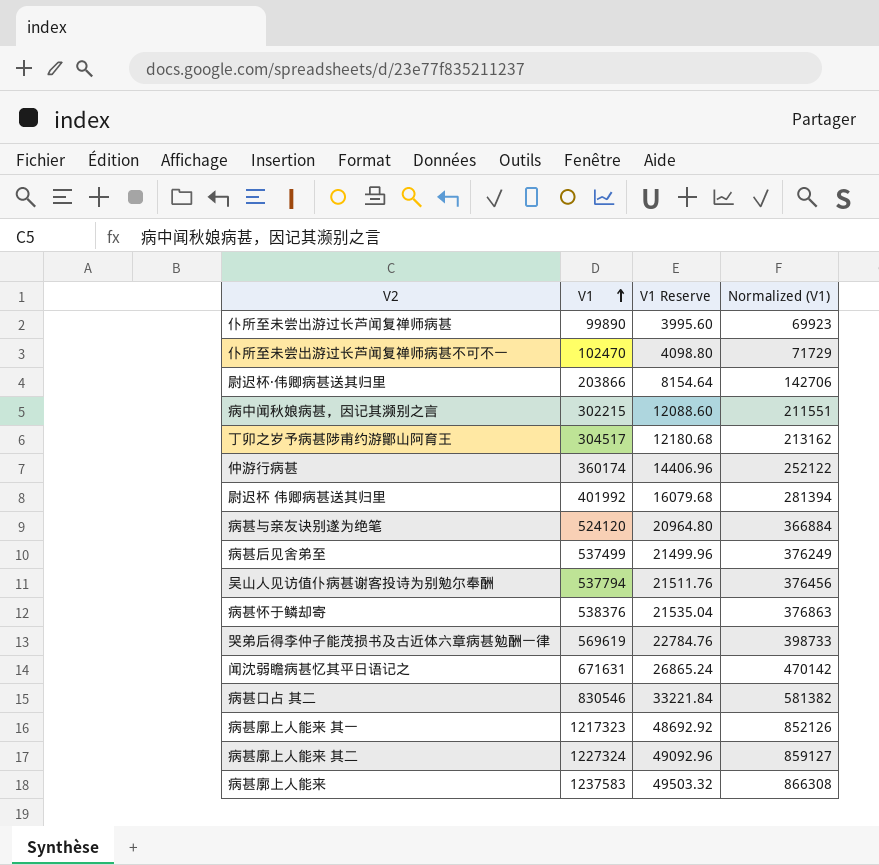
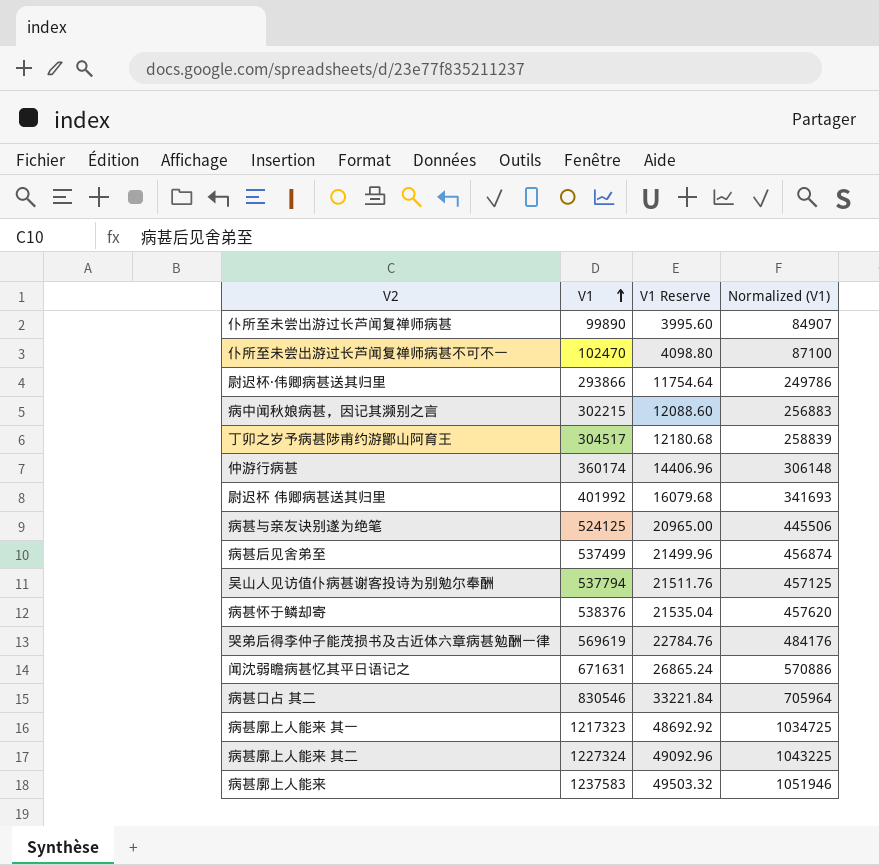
column Normalized (V1) | formula: [V1] * 0.7 -> [V1] * 0.85
尉迟杯·伟卿病甚送其归里 | V1: 203866 -> 293866
尉迟杯·伟卿病甚送其归里 | V1 Reserve: 8154.64 -> 11754.64
病甚与亲友诀别遂为绝笔 | V1: 524120 -> 524125
病甚与亲友诀别遂为绝笔 | V1 Reserve: 20964.80 -> 20965.00

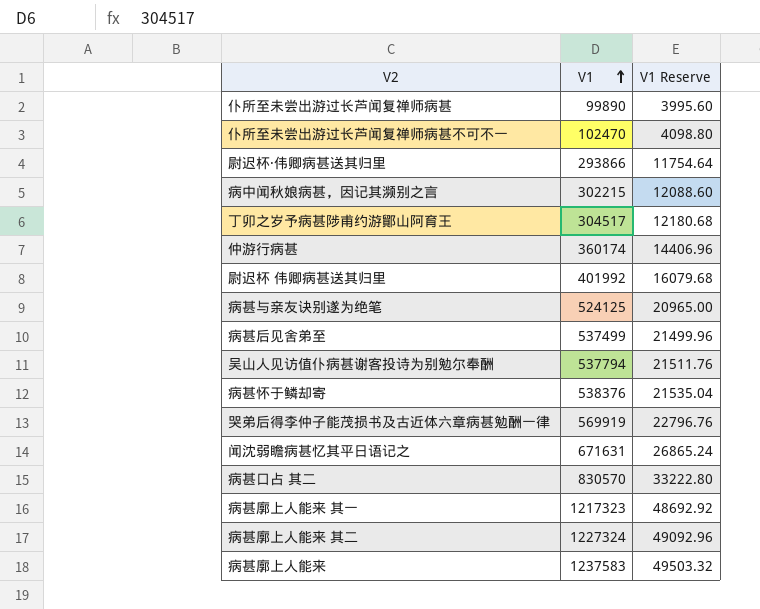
column Normalized (V1) | formula: [V1] * 0.85 -> none
哭弟后得李仲子能茂损书及古近体六章病甚勉酬一律 | V1: 569619 -> 569919
哭弟后得李仲子能茂损书及古近体六章病甚勉酬一律 | V1 Reserve: 22784.76 -> 22796.76
病甚口占 其二 | V1: 830546 -> 830570
病甚口占 其二 | V1 Reserve: 33221.84 -> 33222.80

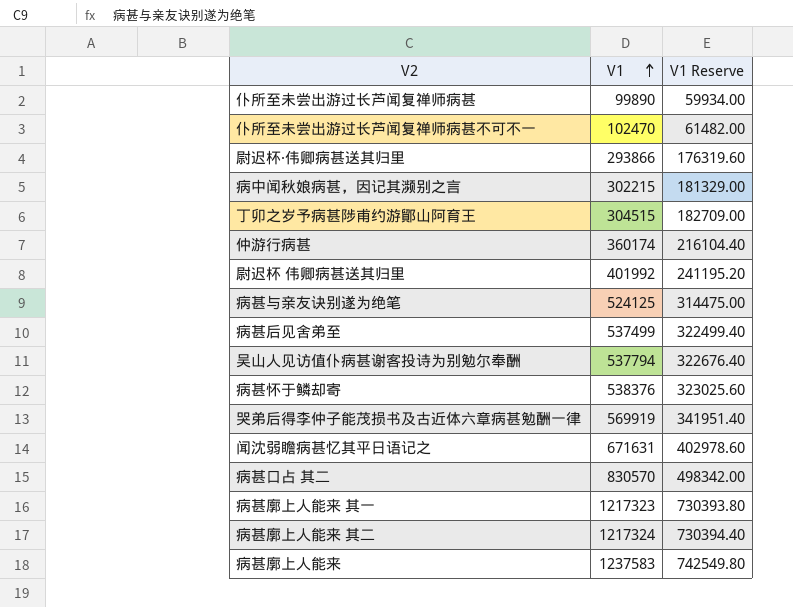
column V1 Reserve | formula: [V1] * 0.04 -> [V1] * 0.6
丁卯之岁予病甚陟甫约游鄮山阿育王 | V1: 304517 -> 304515
病甚廓上人能来 其二 | V1: 1227324 -> 1217324

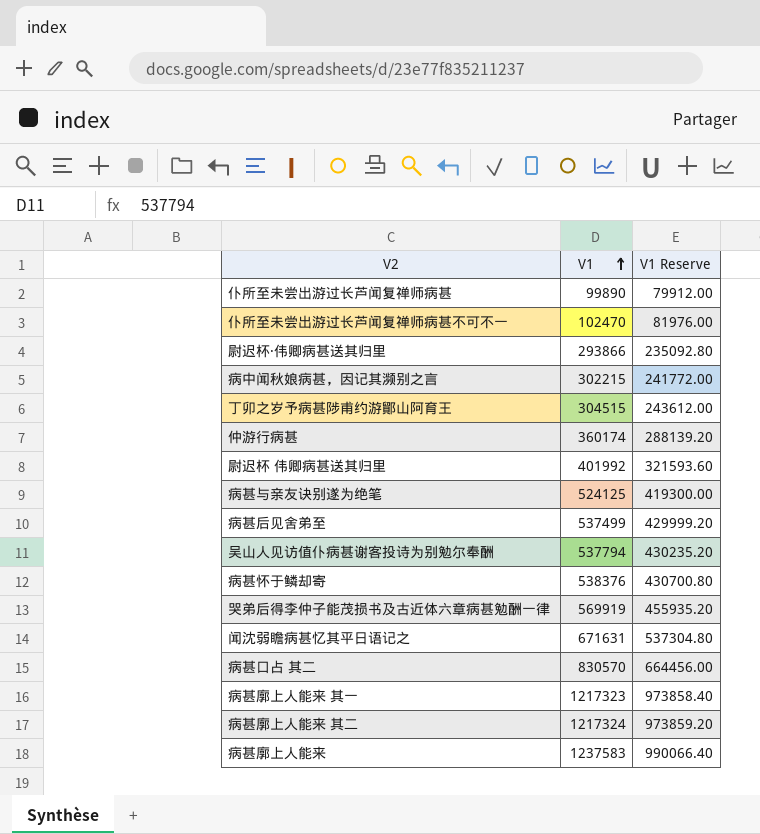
column V1 Reserve | formula: [V1] * 0.6 -> [V1] * 0.8

